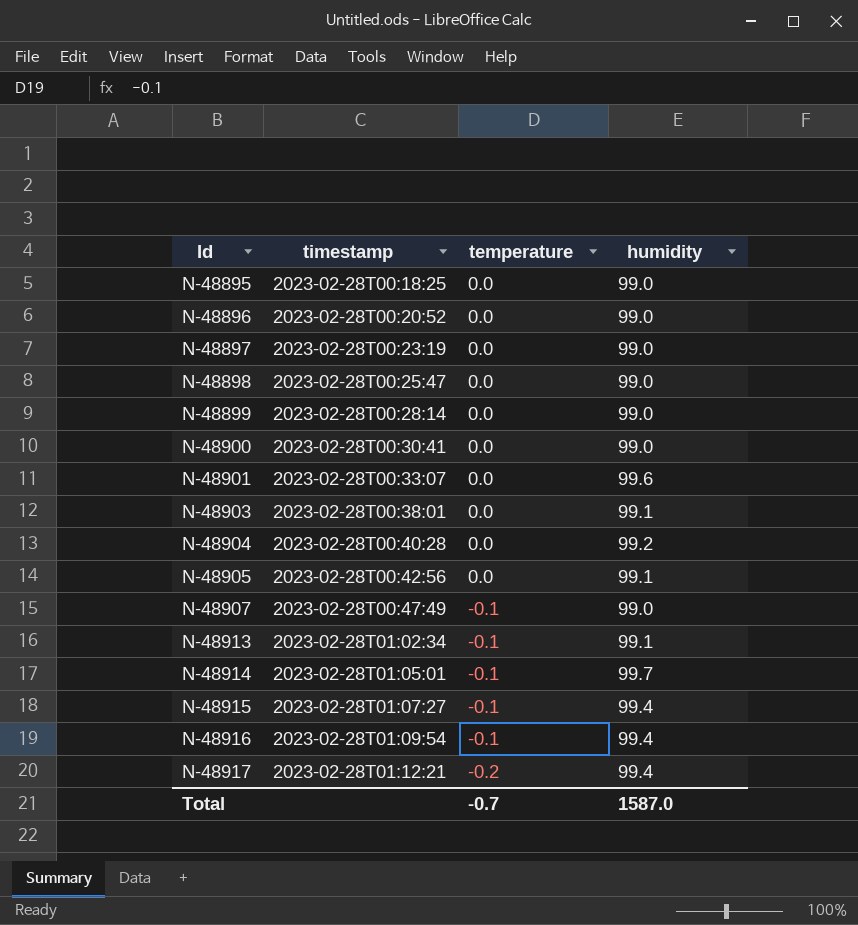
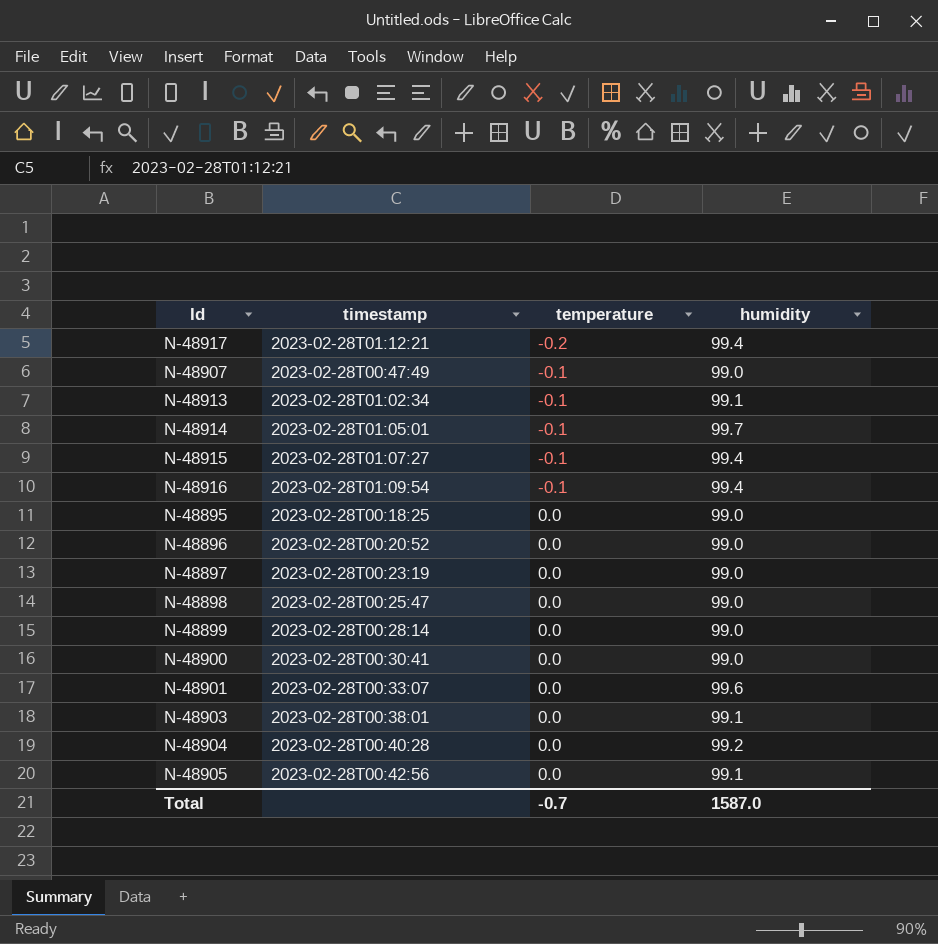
row order: Id ascending -> temperature ascending

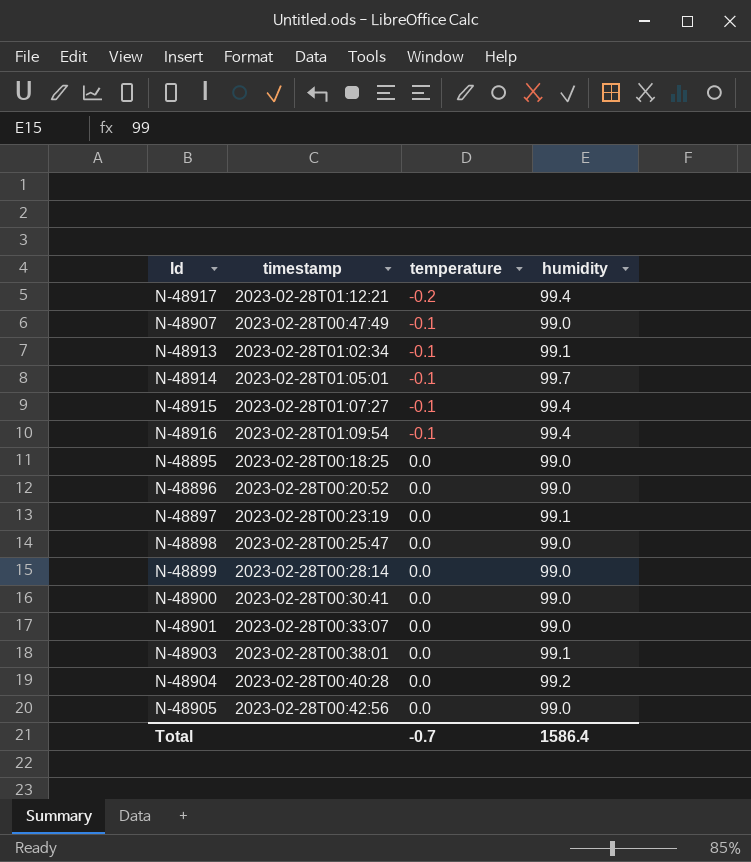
N-48897 | humidity: 99.0 -> 99.1
N-48901 | humidity: 99.6 -> 99.0
N-48905 | humidity: 99.1 -> 99.0
Total | humidity: 1587.0 -> 1586.4

